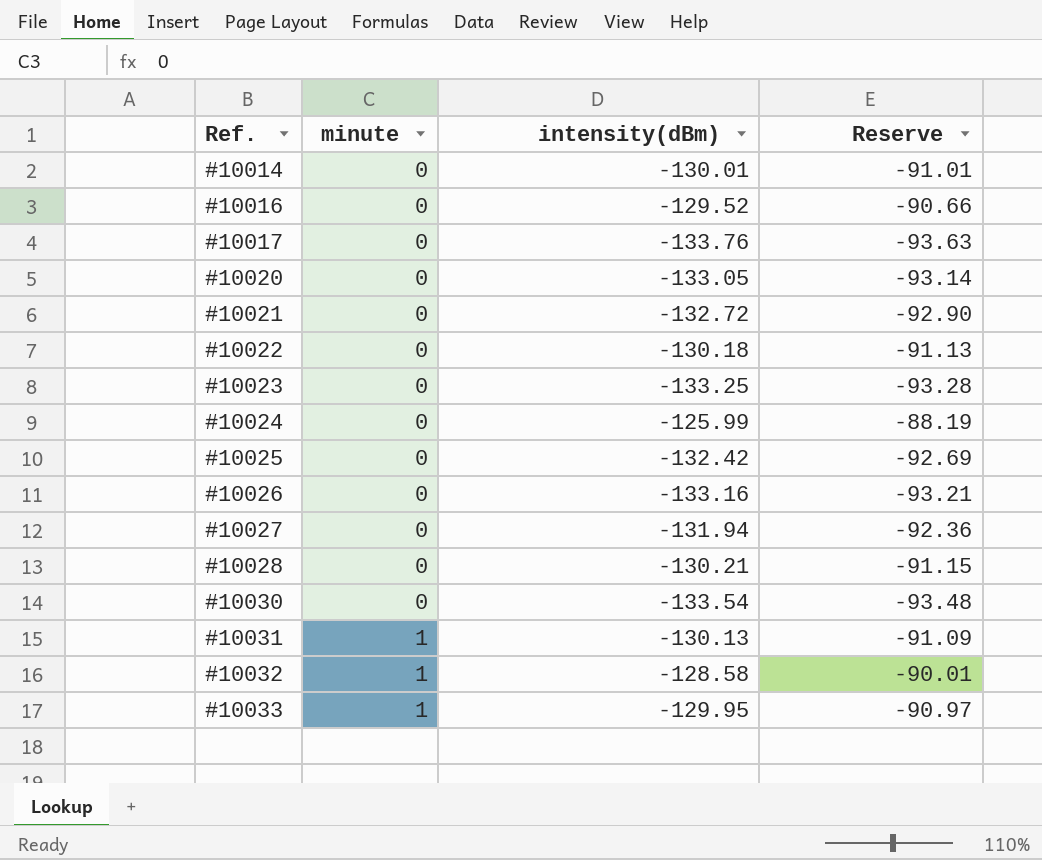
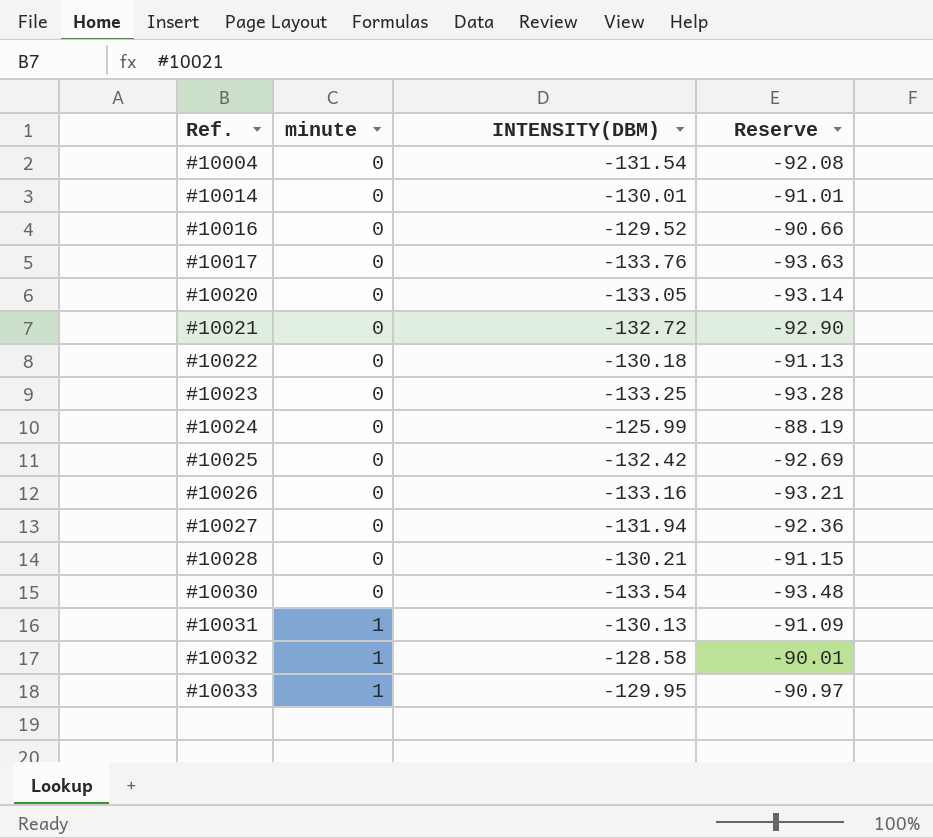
column name: intensity(dBm) -> INTENSITY(DBM)
row #10004: none -> 0 | -131.54 | -92.08

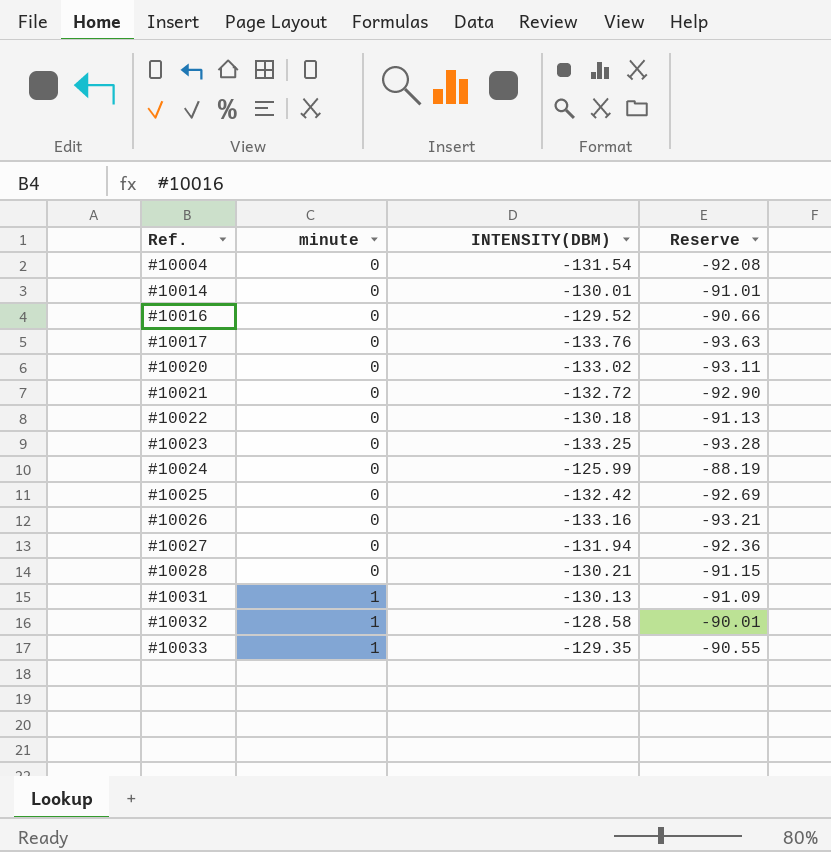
row #10030: 0 | -133.54 | -93.48 -> none
#10020 | INTENSITY(DBM): -133.05 -> -133.02
#10020 | Reserve: -93.14 -> -93.11
#10033 | INTENSITY(DBM): -129.95 -> -129.35
#10033 | Reserve: -90.97 -> -90.55

